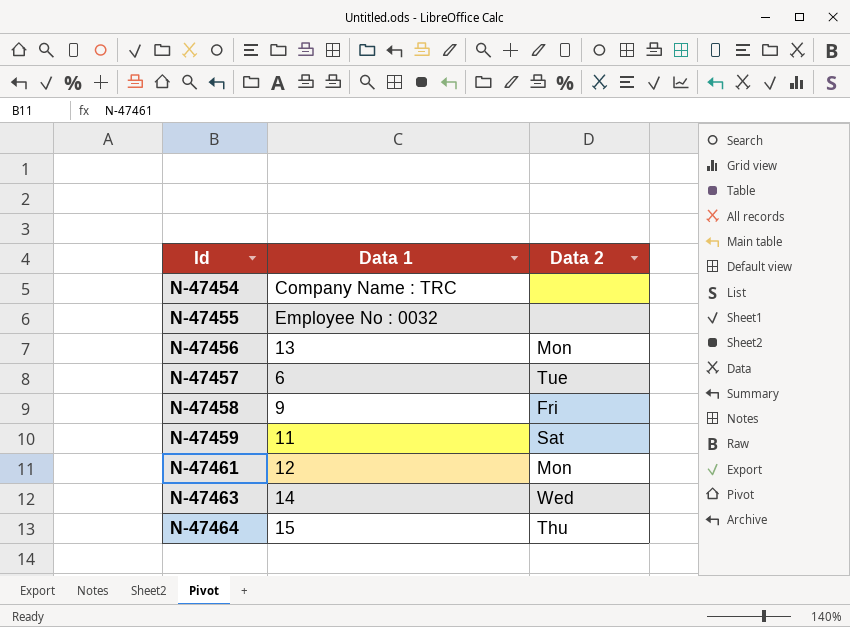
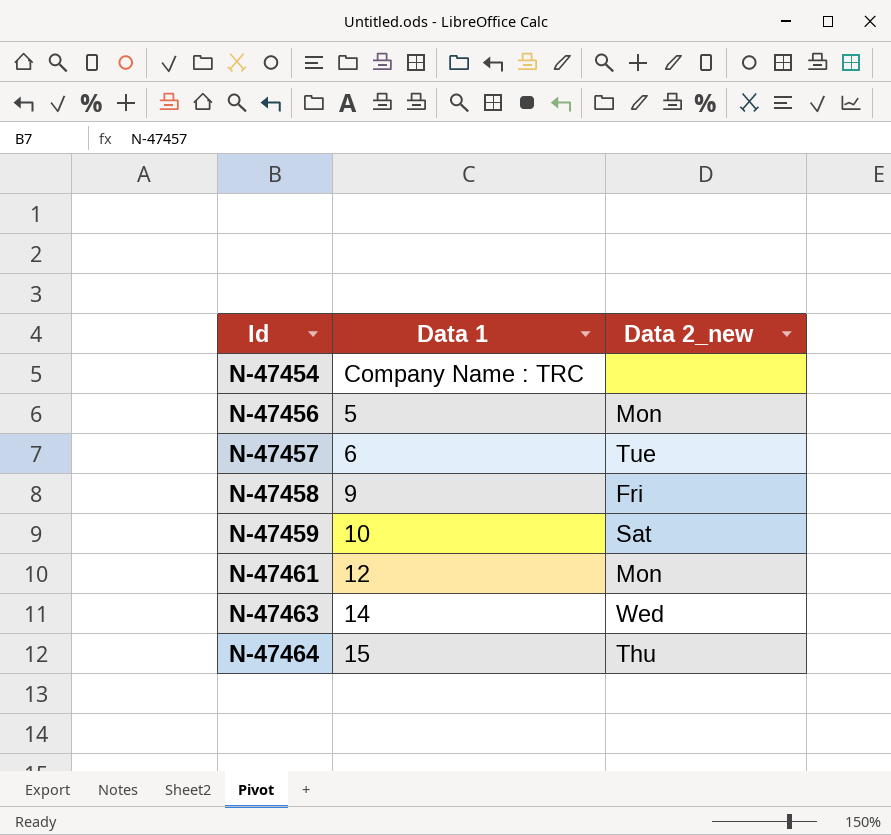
column name: Data 2 -> Data 2_new
row N-47455: Employee No : 0032 | none -> none
N-47456 | Data 1: 13 -> 5
N-47459 | Data 1: 11 -> 10

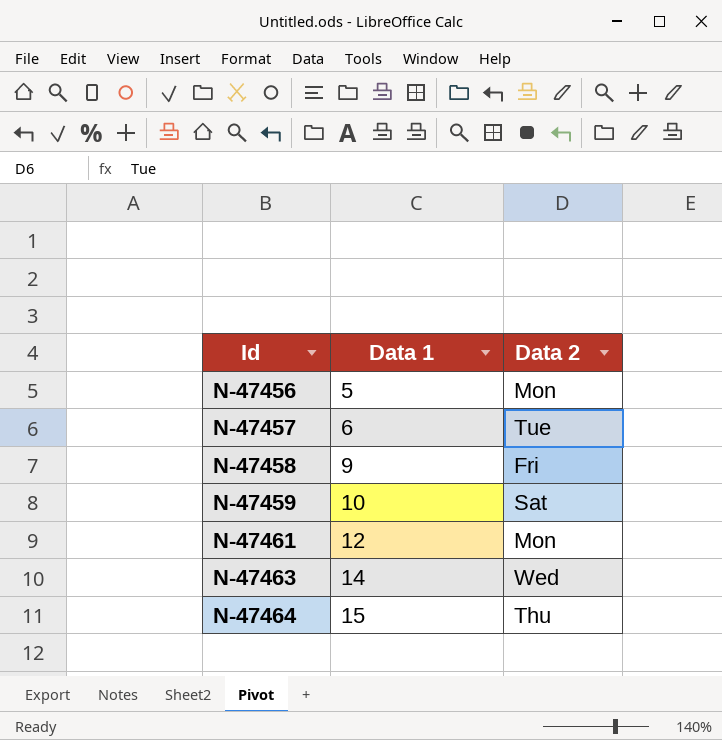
column name: Data 2_new -> Data 2
row N-47454: Company Name : TRC | none -> none

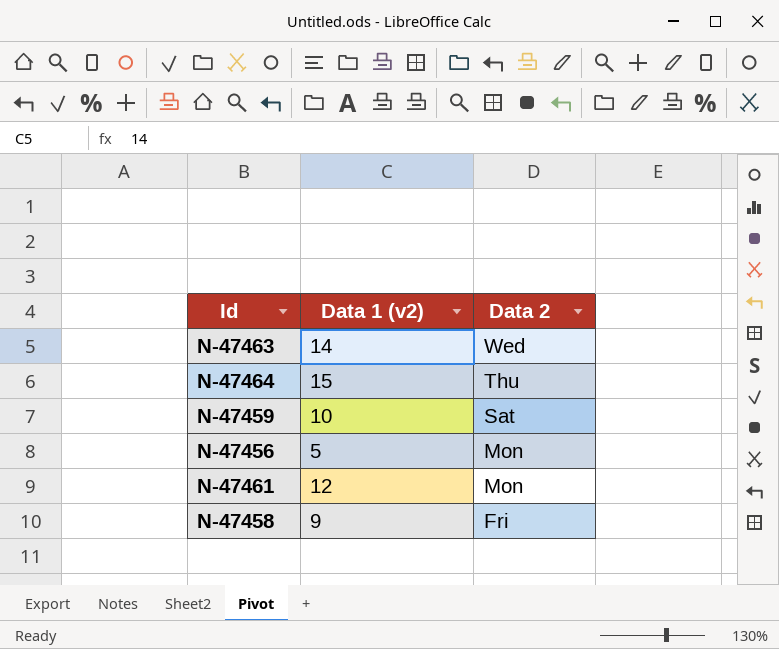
row order: Id ascending -> Data 2 descending
column name: Data 1 -> Data 1 (v2)
row N-47457: 6 | Tue -> none

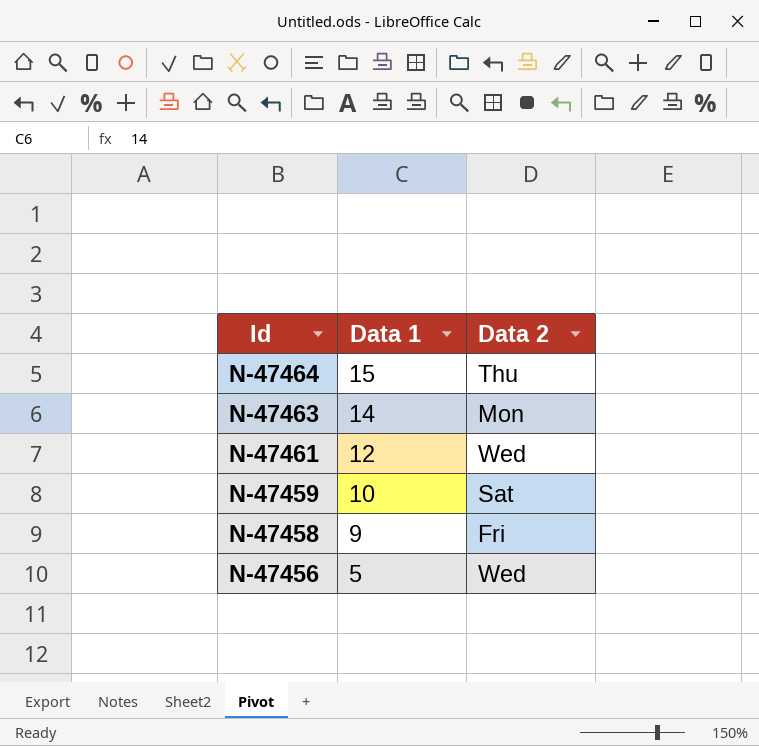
row order: Data 2 descending -> Id descending
column name: Data 1 (v2) -> Data 1
N-47463 | Data 2: Wed -> Mon
N-47461 | Data 2: Mon -> Wed
N-47456 | Data 2: Mon -> Wed

